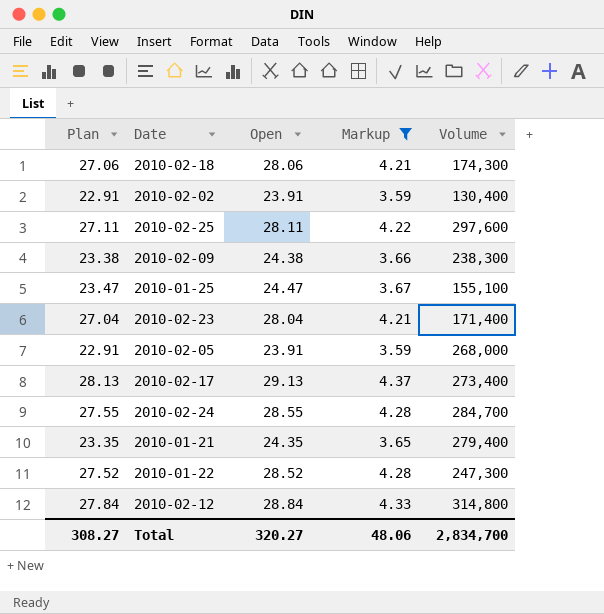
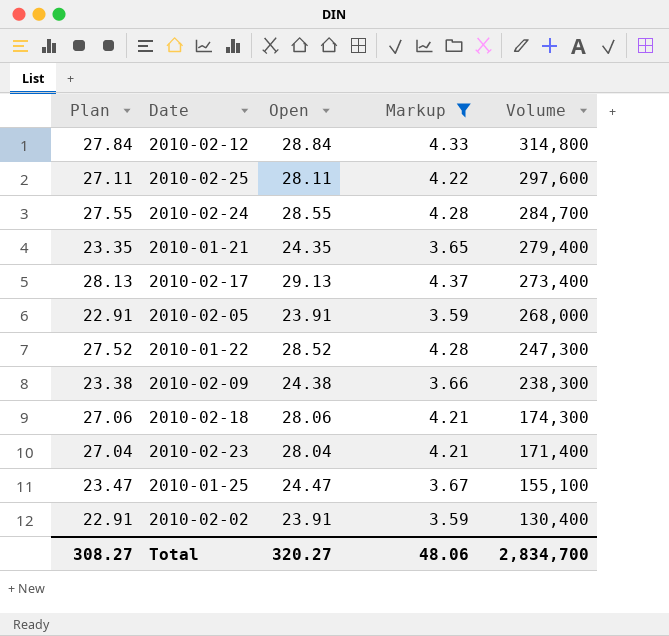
row order: none -> Volume descending

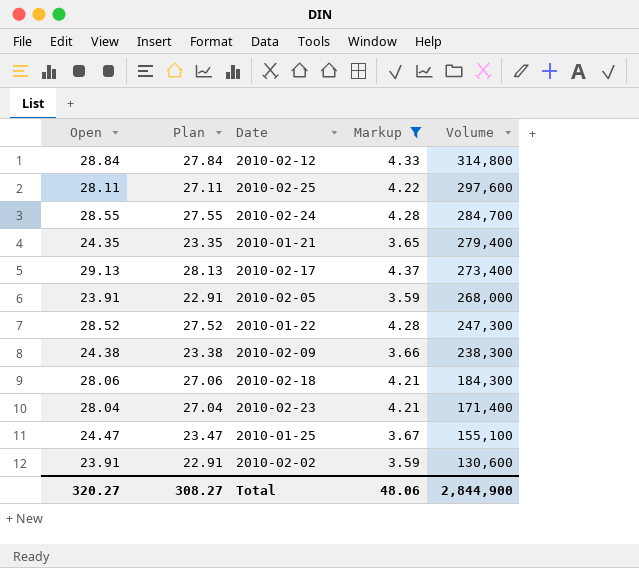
column Open | position: 3 -> 1
2010-02-18 | Volume: 174,300 -> 184,300
2010-02-02 | Volume: 130,400 -> 130,600
Total | Volume: 2,834,700 -> 2,844,900

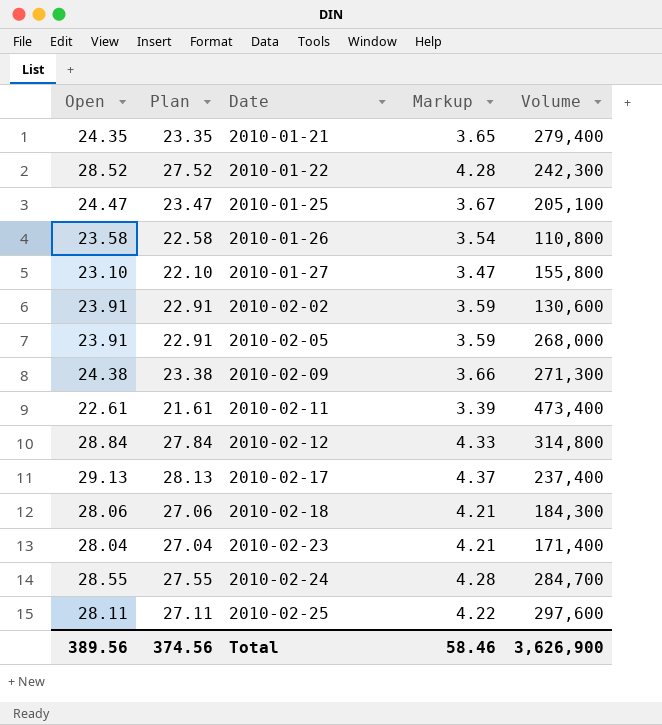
filter: Markup >= 3.59 -> none
row order: Volume descending -> Date ascending
2010-01-22 | Volume: 247,300 -> 242,300
2010-01-25 | Volume: 155,100 -> 205,100
2010-02-09 | Volume: 238,300 -> 271,300
2010-02-17 | Volume: 273,400 -> 237,400
Total | Open: 320.27 -> 389.56
Total | Plan: 308.27 -> 374.56
Total | Markup: 48.06 -> 58.46
Total | Volume: 2,844,900 -> 3,626,900

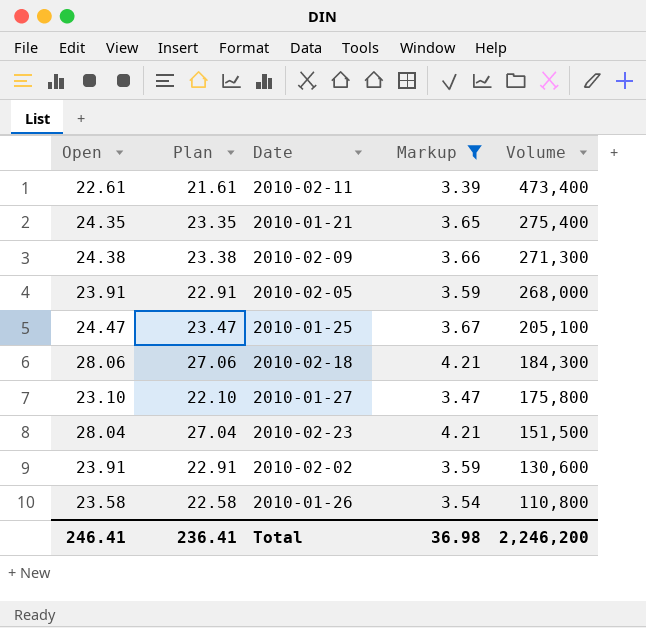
filter: none -> Markup <= 4.21
row order: Date ascending -> Volume descending
2010-01-21 | Volume: 279,400 -> 275,400
2010-01-27 | Volume: 155,800 -> 175,800
2010-02-23 | Volume: 171,400 -> 151,500
Total | Open: 389.56 -> 246.41
Total | Plan: 374.56 -> 236.41
Total | Markup: 58.46 -> 36.98
Total | Volume: 3,626,900 -> 2,246,200

